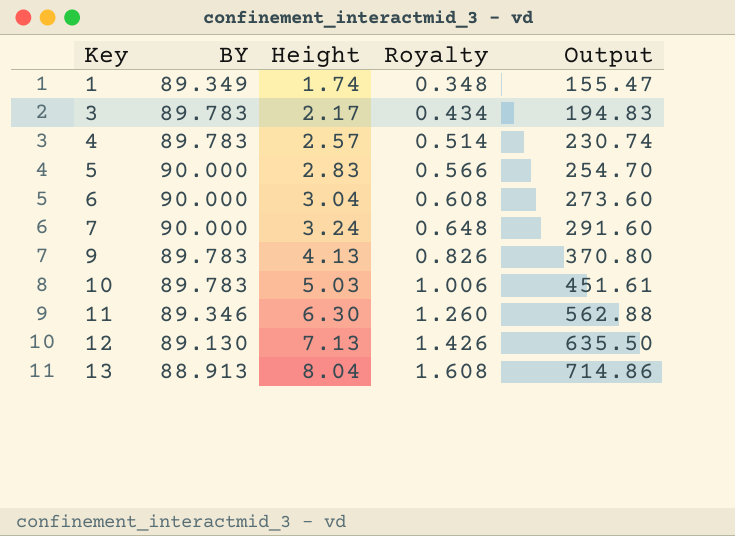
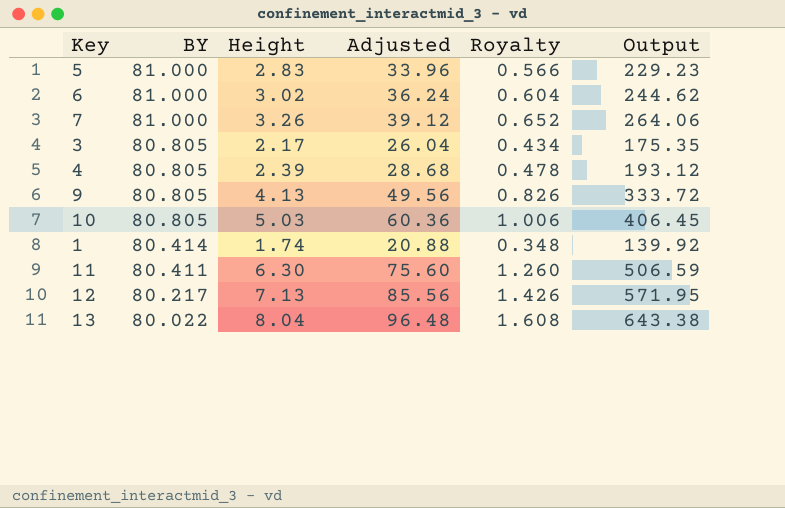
row order: Key ascending -> BY descending
column Adjusted | formula: none -> [Height] * 12
5 | BY: 90.000 -> 81.000
5 | Output: 254.70 -> 229.23
6 | BY: 90.000 -> 81.000
6 | Height: 3.04 -> 3.02
6 | Royalty: 0.608 -> 0.604
6 | Output: 273.60 -> 244.62
7 | BY: 90.000 -> 81.000
7 | Height: 3.24 -> 3.26
7 | Royalty: 0.648 -> 0.652
7 | Output: 291.60 -> 264.06
3 | BY: 89.783 -> 80.805
3 | Output: 194.83 -> 175.35
4 | BY: 89.783 -> 80.805
4 | Height: 2.57 -> 2.39
4 | Royalty: 0.514 -> 0.478
4 | Output: 230.74 -> 193.12
9 | BY: 89.783 -> 80.805
9 | Output: 370.80 -> 333.72
10 | BY: 89.783 -> 80.805
10 | Output: 451.61 -> 406.45
1 | BY: 89.349 -> 80.414
1 | Output: 155.47 -> 139.92
11 | BY: 89.346 -> 80.411
11 | Output: 562.88 -> 506.59
12 | BY: 89.130 -> 80.217
12 | Output: 635.50 -> 571.95
13 | BY: 88.913 -> 80.022
13 | Output: 714.86 -> 643.38

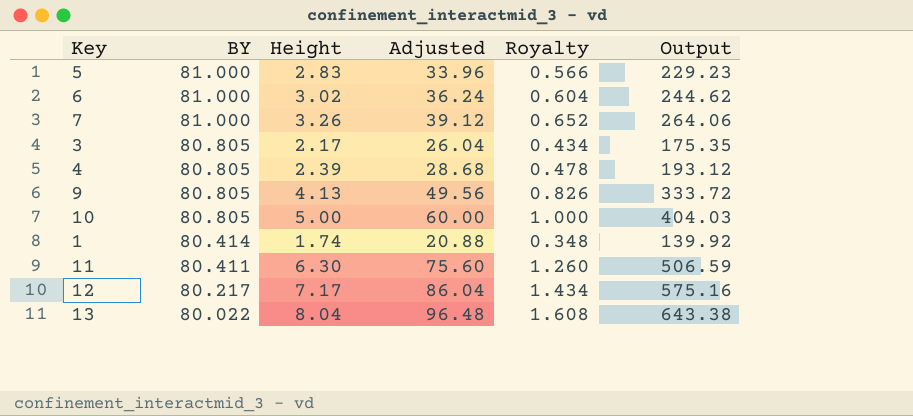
10 | Height: 5.03 -> 5.00
10 | Adjusted: 60.36 -> 60.00
10 | Royalty: 1.006 -> 1.000
10 | Output: 406.45 -> 404.03
12 | Height: 7.13 -> 7.17
12 | Adjusted: 85.56 -> 86.04
12 | Royalty: 1.426 -> 1.434
12 | Output: 571.95 -> 575.16

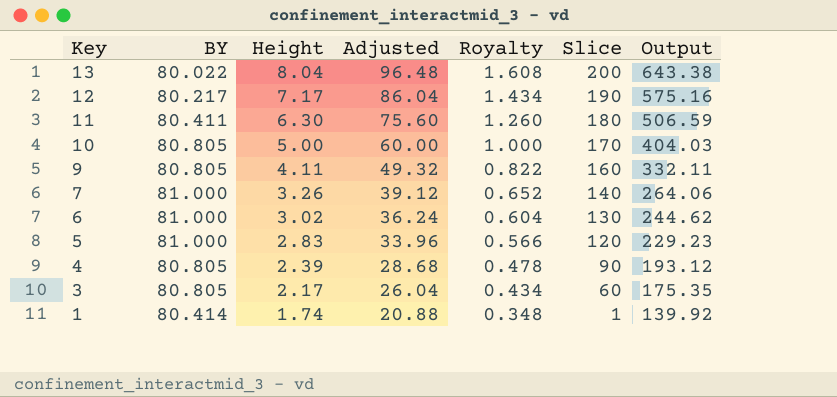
row order: BY descending -> Key descending
column Slice | position: none -> 6
9 | Height: 4.13 -> 4.11
9 | Adjusted: 49.56 -> 49.32
9 | Royalty: 0.826 -> 0.822
9 | Output: 333.72 -> 332.11

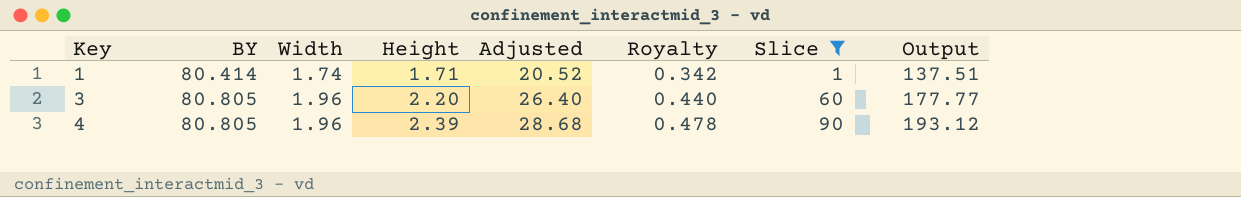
filter: none -> Slice <= 90
row order: Key descending -> Key ascending
column Width | position: none -> 3
1 | Height: 1.74 -> 1.71
1 | Adjusted: 20.88 -> 20.52
1 | Royalty: 0.348 -> 0.342
1 | Output: 139.92 -> 137.51
3 | Height: 2.17 -> 2.20
3 | Adjusted: 26.04 -> 26.40
3 | Royalty: 0.434 -> 0.440
3 | Output: 175.35 -> 177.77

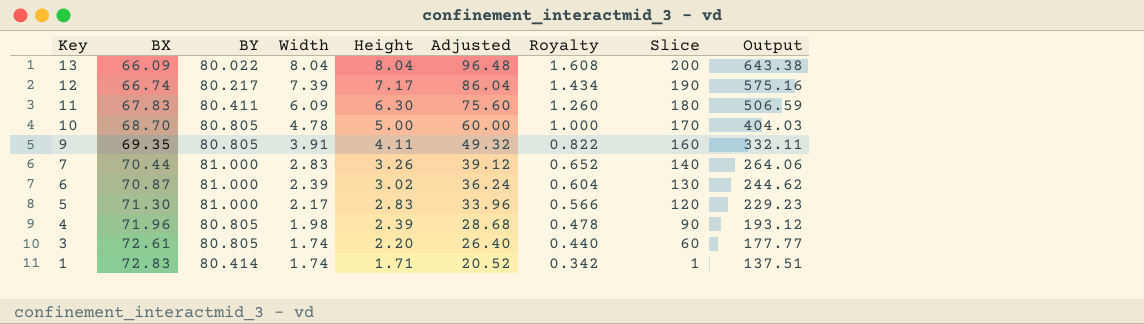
filter: Slice <= 90 -> none
row order: Key ascending -> Key descending
column BX | position: none -> 2
4 | Width: 1.96 -> 1.98
3 | Width: 1.96 -> 1.74

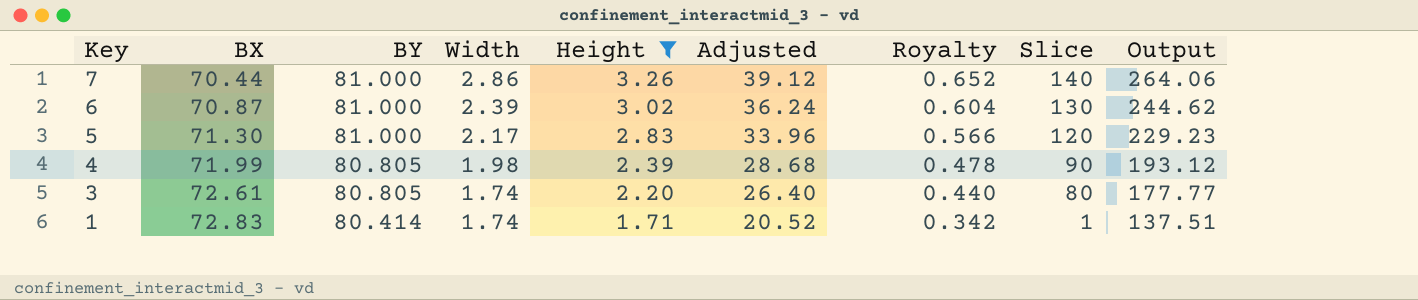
filter: none -> Height <= 3.26
7 | Width: 2.83 -> 2.86
4 | BX: 71.96 -> 71.99
3 | Slice: 60 -> 80

